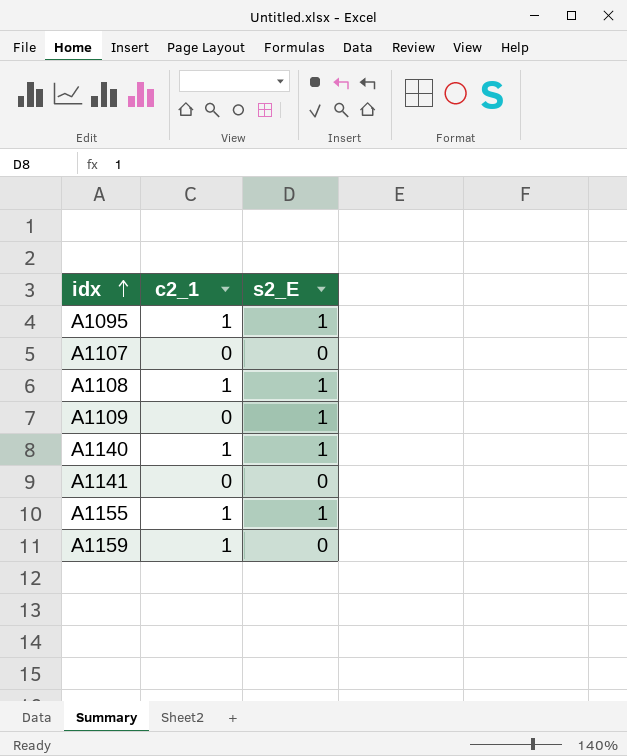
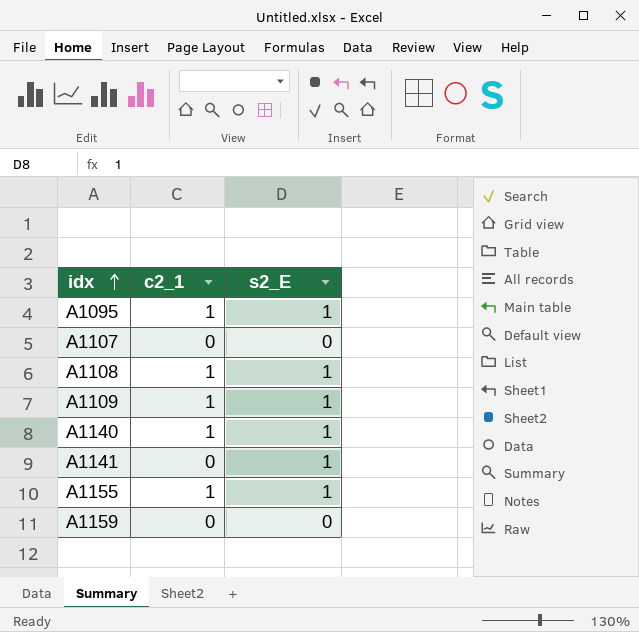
A1109 | c2_1: 0 -> 1
A1141 | s2_E: 0 -> 1
A1159 | c2_1: 1 -> 0

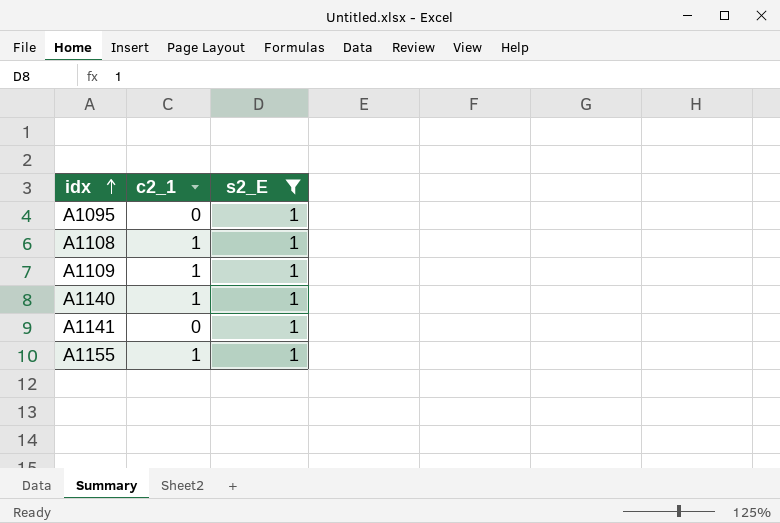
filter: none -> s2_E = 1
A1095 | c2_1: 1 -> 0

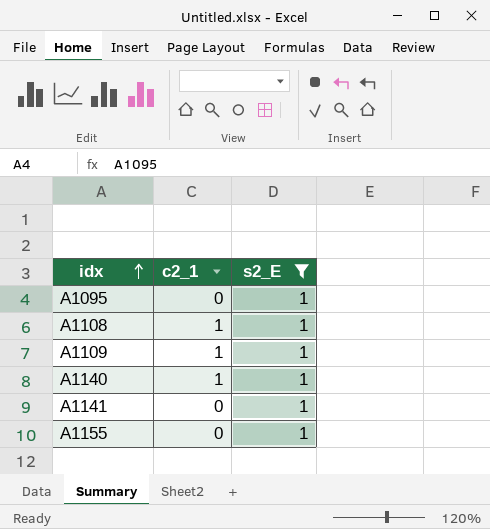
A1155 | c2_1: 1 -> 0

